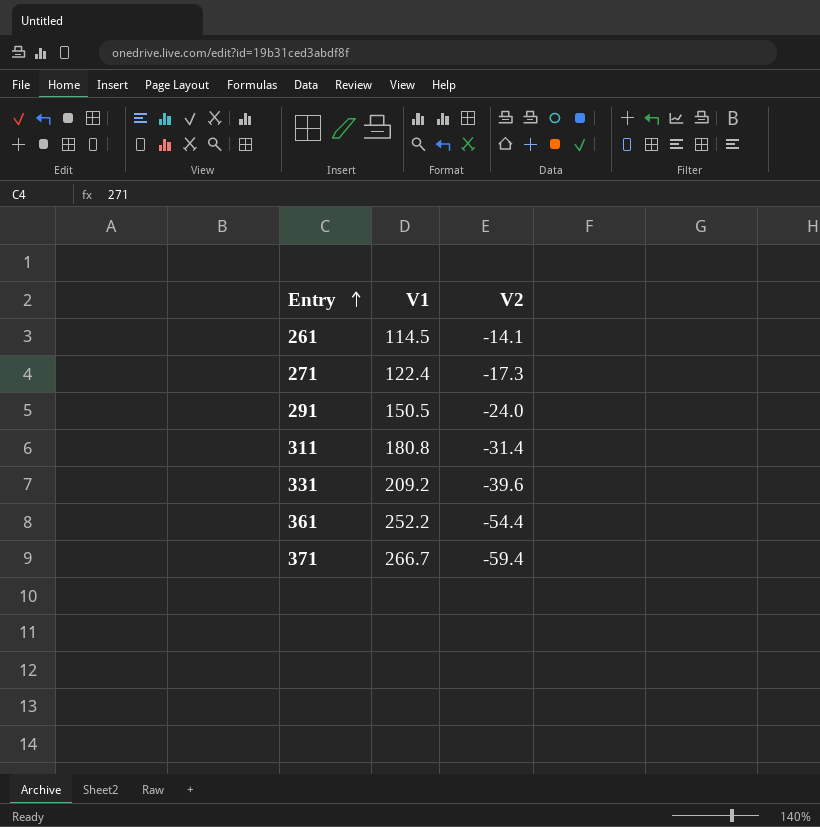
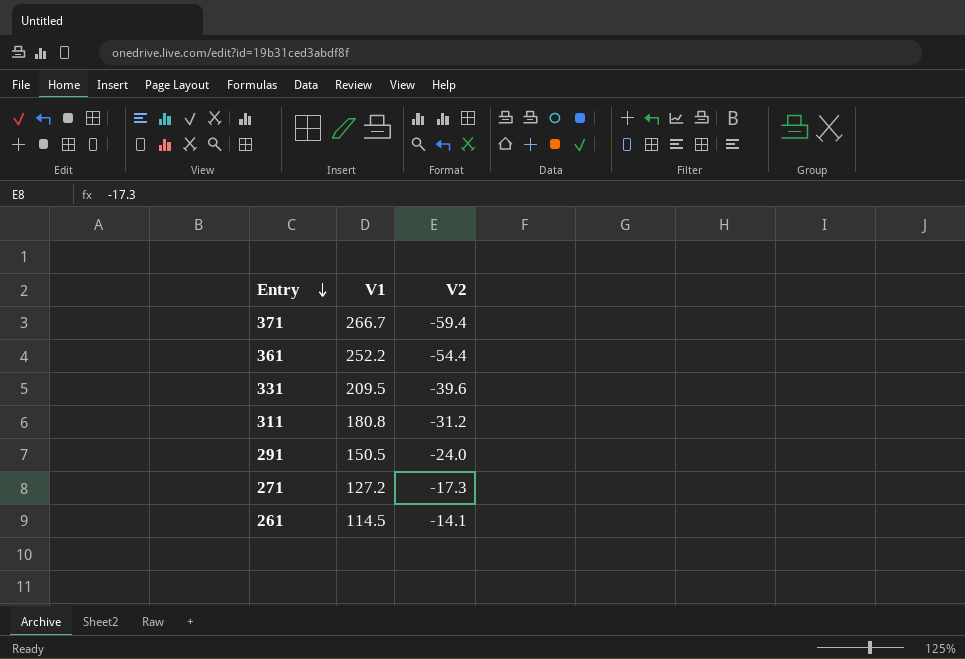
row order: Entry ascending -> Entry descending
331 | V1: 209.2 -> 209.5
311 | V2: -31.4 -> -31.2
271 | V1: 122.4 -> 127.2

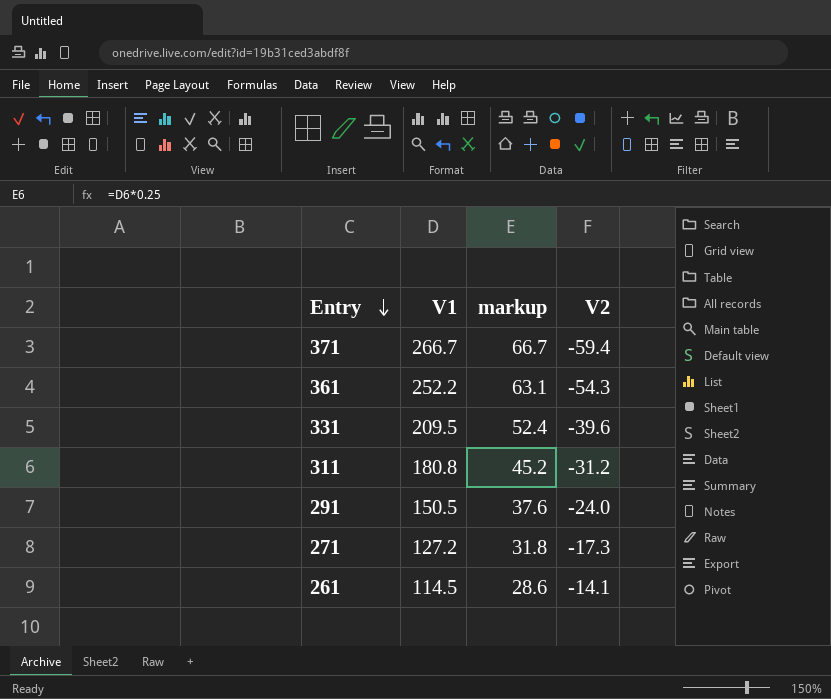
column markup | formula: none -> [V1] * 0.25
361 | V2: -54.4 -> -54.3

